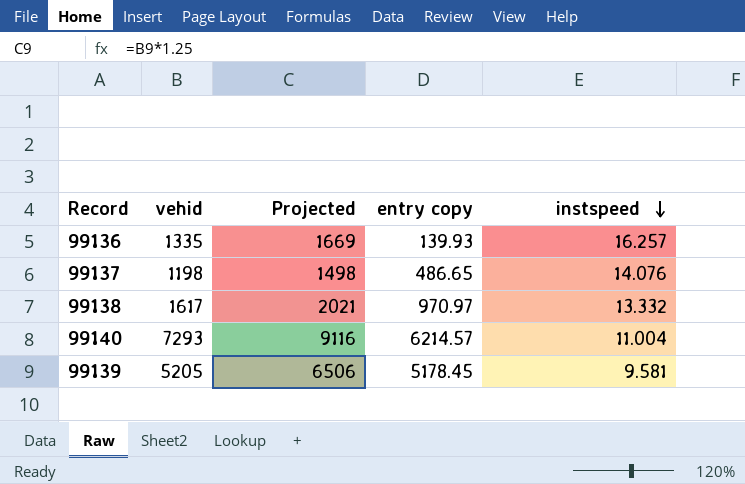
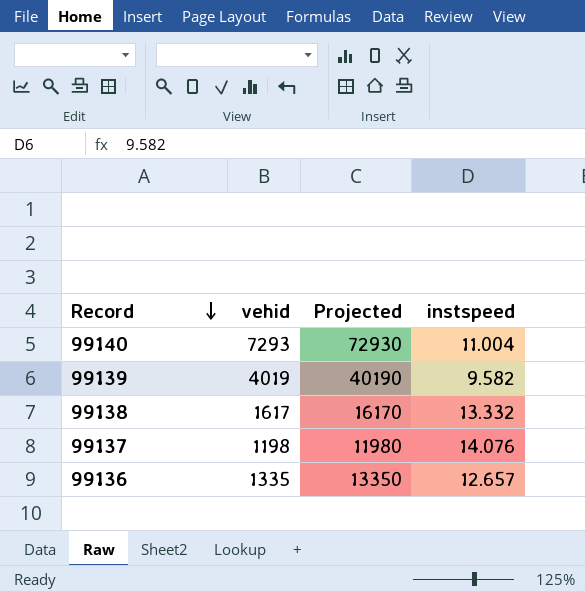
row order: instspeed descending -> Record descending
column entry copy | position: 4 -> none
column Projected | formula: [vehid] * 1.25 -> [vehid] * 10
99139 | vehid: 5205 -> 4019
99139 | instspeed: 9.581 -> 9.582
99136 | instspeed: 16.257 -> 12.657

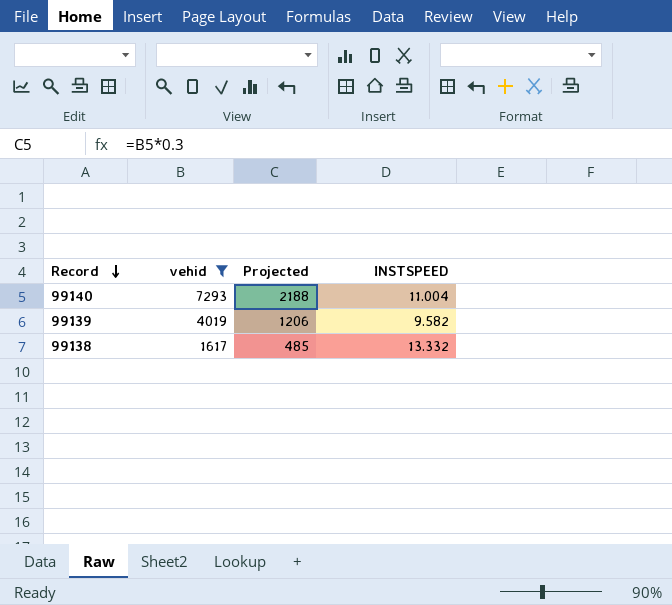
filter: none -> vehid >= 1617
column Projected | formula: [vehid] * 10 -> [vehid] * 0.3
column name: instspeed -> INSTSPEED

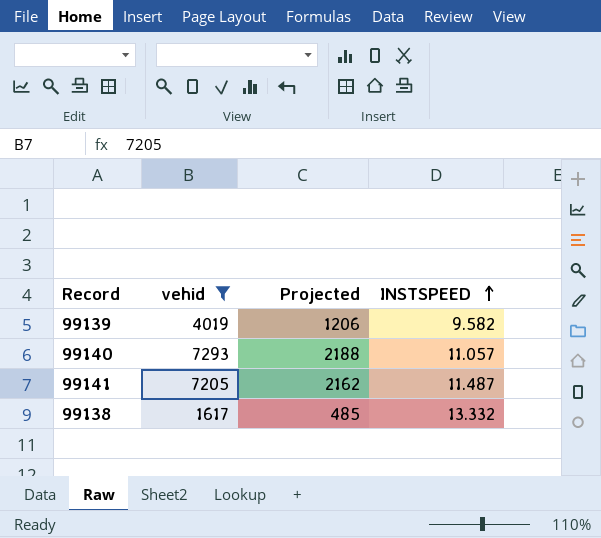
row order: Record descending -> INSTSPEED ascending
99140 | INSTSPEED: 11.004 -> 11.057
row 99141: none -> 7205 | 2162 | 11.487

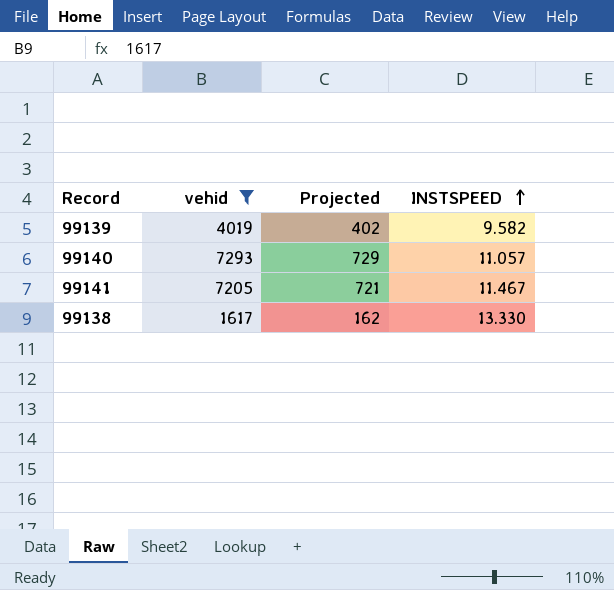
column Projected | formula: [vehid] * 0.3 -> [vehid] * 0.1
99141 | INSTSPEED: 11.487 -> 11.467
99138 | INSTSPEED: 13.332 -> 13.330

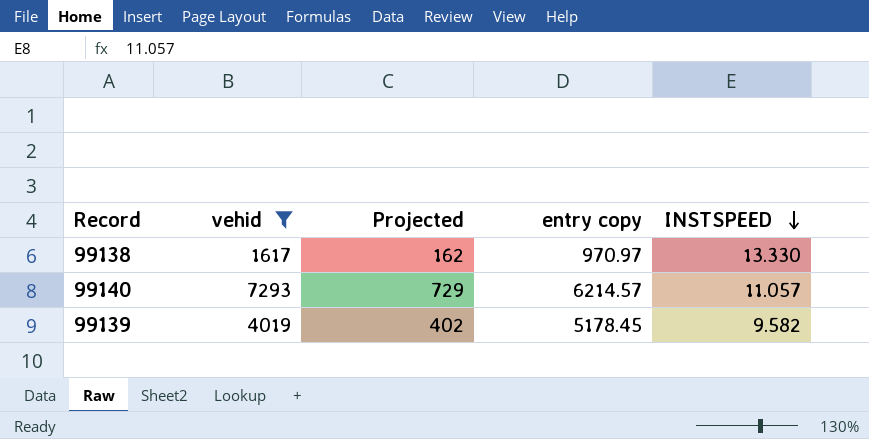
row order: INSTSPEED ascending -> INSTSPEED descending
column entry copy | position: none -> 4
row 99141: 7205 | 721 | 11.467 -> none

